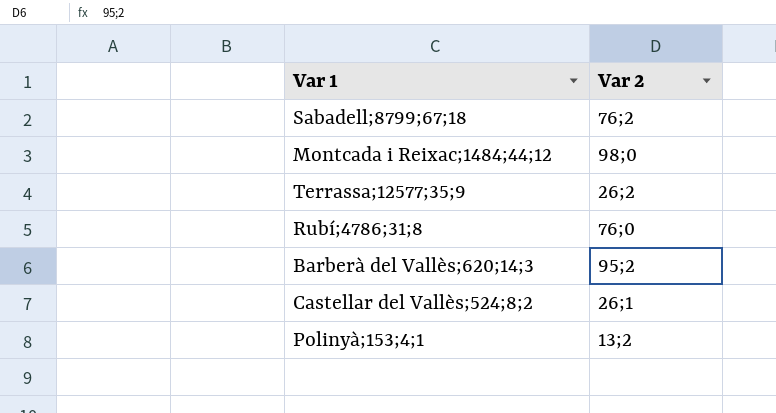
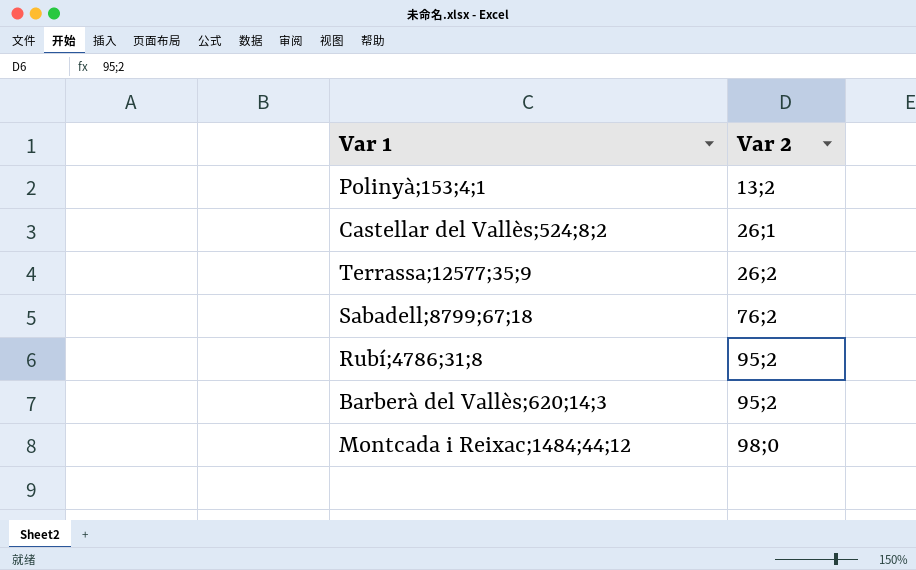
row order: none -> Var 2 ascending
Rubí;4786;31;8 | Var 2: 76;0 -> 95;2

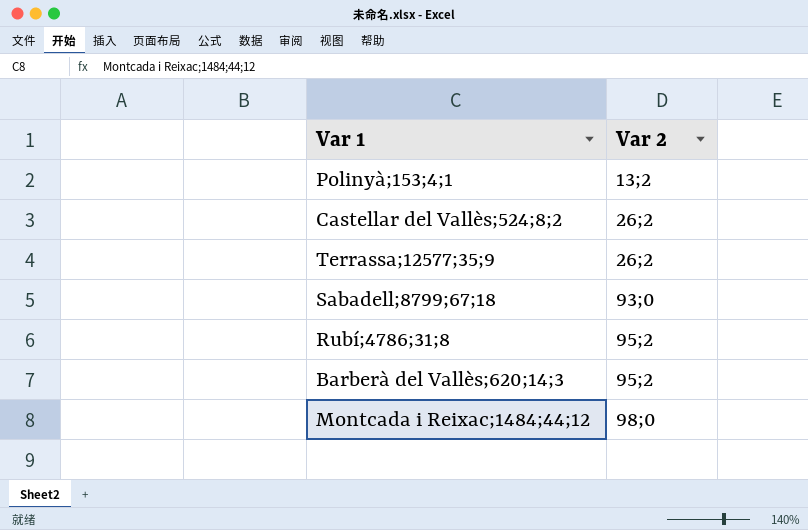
Castellar del Vallès;524;8;2 | Var 2: 26;1 -> 26;2
Sabadell;8799;67;18 | Var 2: 76;2 -> 93;0

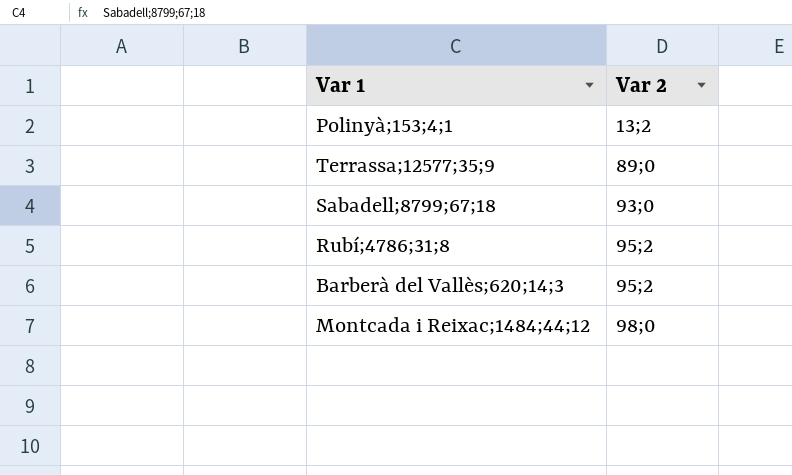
row Castellar del Vallès;524;8;2: 26;2 -> none
Terrassa;12577;35;9 | Var 2: 26;2 -> 89;0

